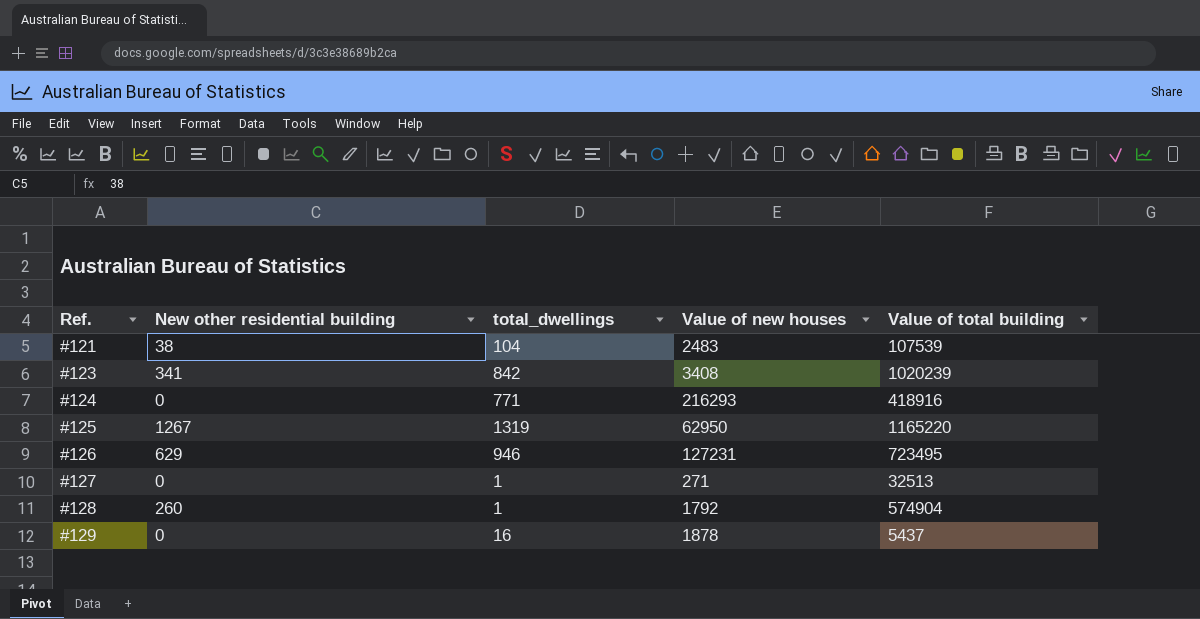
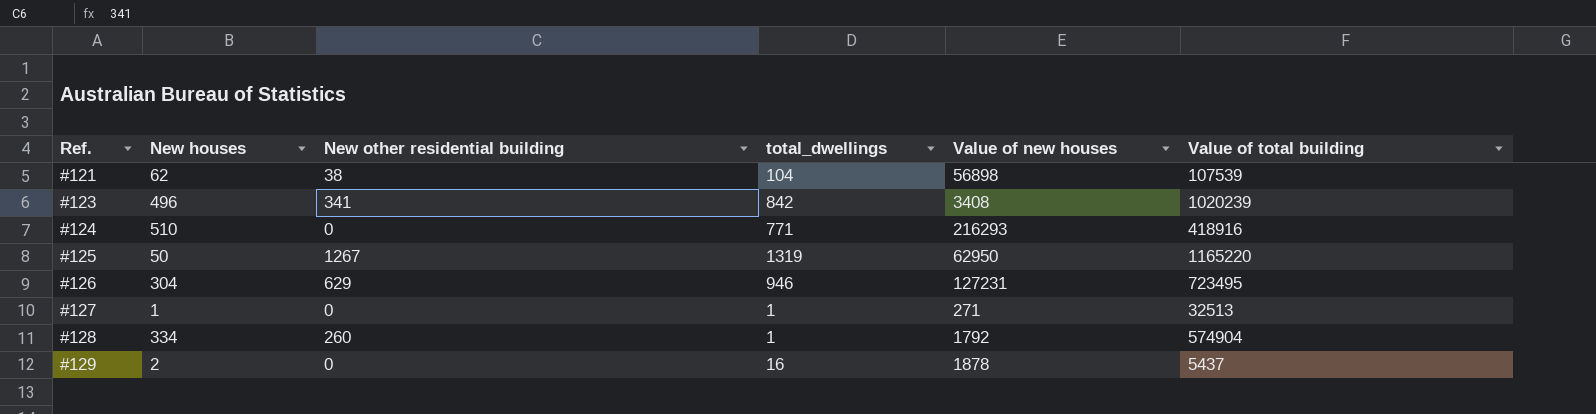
column New houses | position: none -> 2
#121 | Value of new houses: 2483 -> 56898

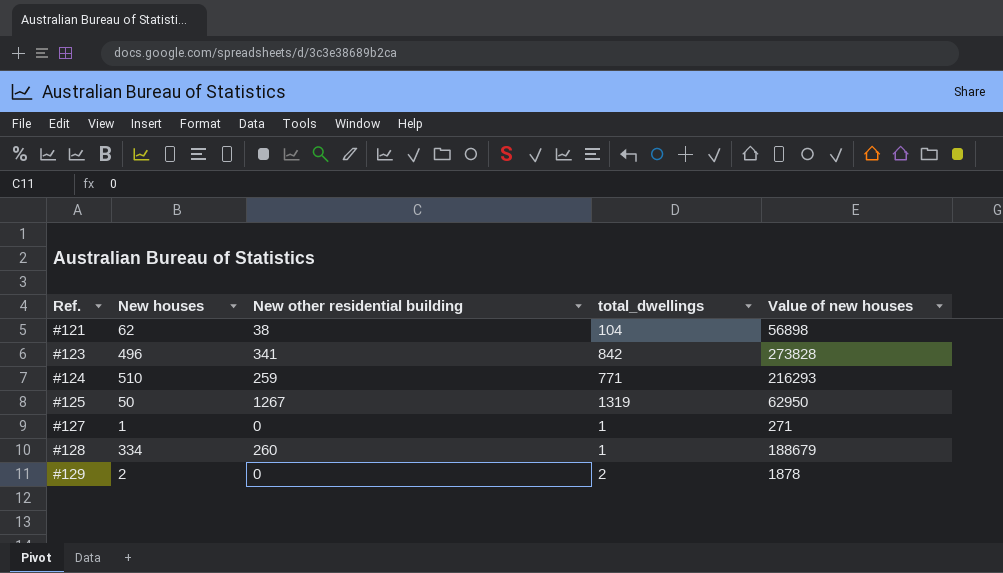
column Value of total building | position: 6 -> none
row #126: 304 | 629 | 946 | 127231 | 723495 -> none
#123 | Value of new houses: 3408 -> 273828
#124 | New other residential building: 0 -> 259
#128 | Value of new houses: 1792 -> 188679
#129 | total_dwellings: 16 -> 2

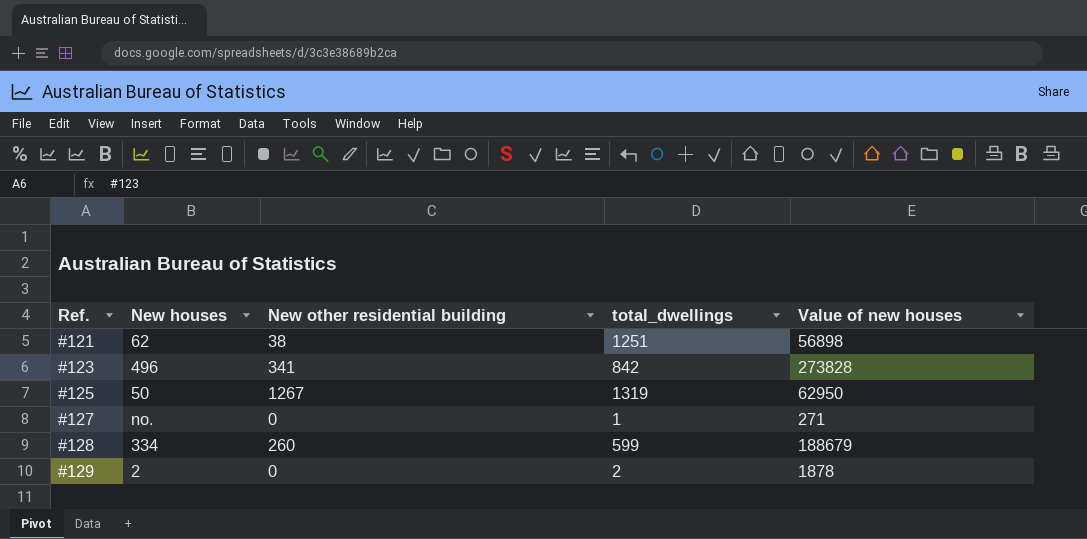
row #124: 510 | 259 | 771 | 216293 -> none
#121 | total_dwellings: 104 -> 1251
#127 | New houses: 1 -> no.
#128 | total_dwellings: 1 -> 599

